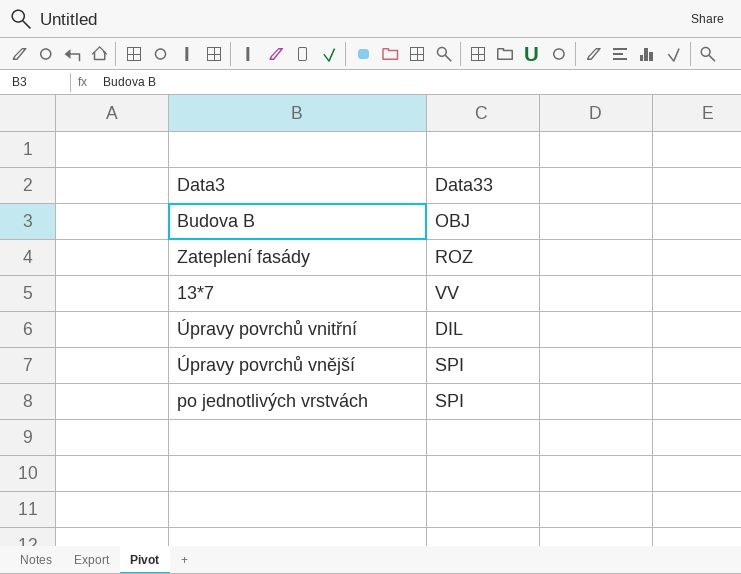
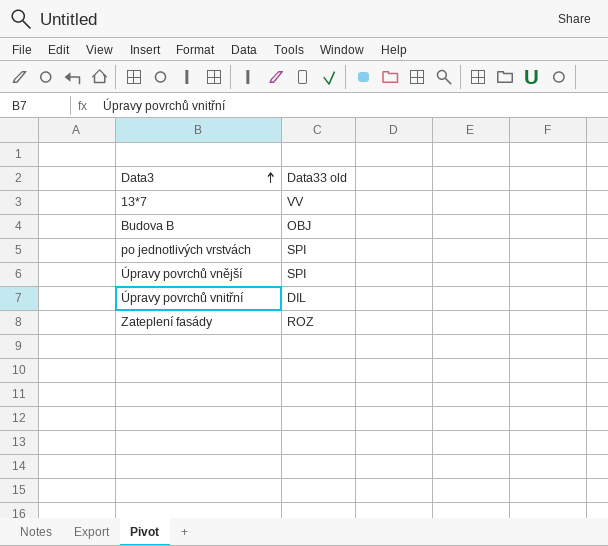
row order: none -> Data3 ascending
column name: Data33 -> Data33 old

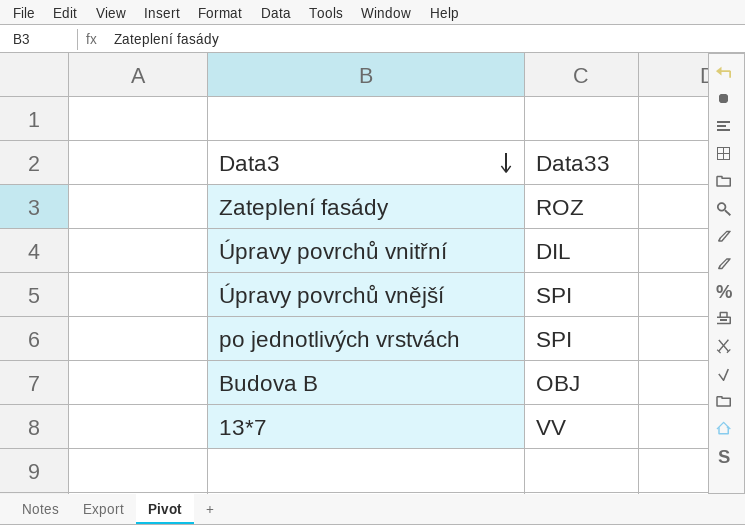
row order: Data3 ascending -> Data3 descending
column name: Data33 old -> Data33

